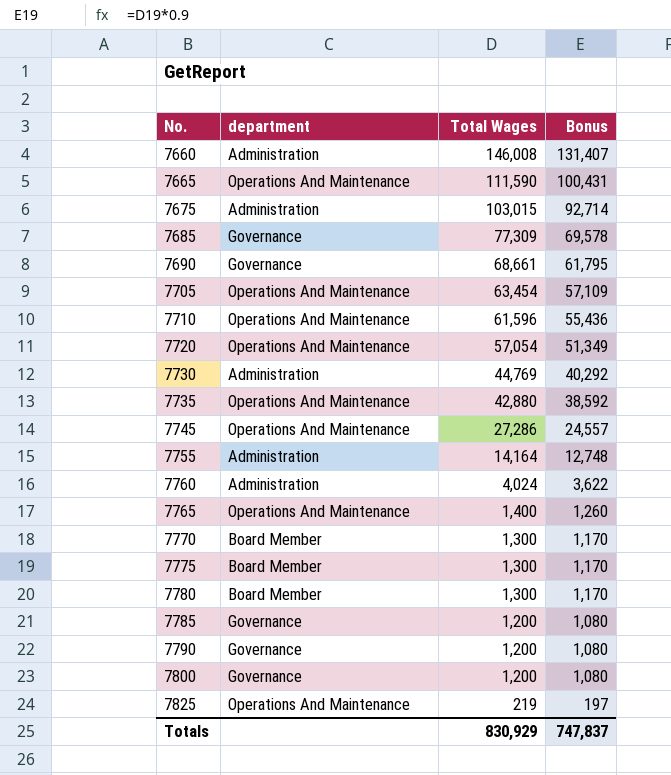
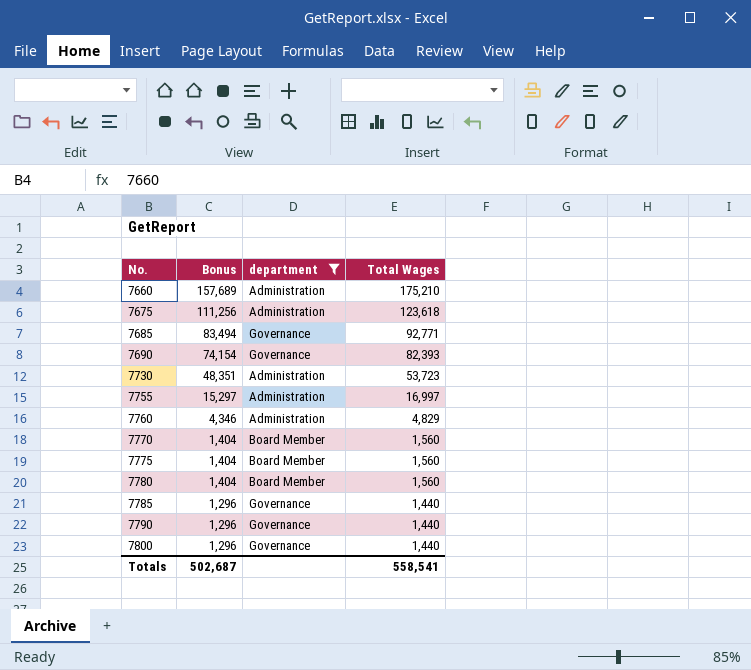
filter: none -> department != Operations And Maintenance
column Bonus | position: 4 -> 2
7660 | Bonus: 131,407 -> 157,689
7660 | Total Wages: 146,008 -> 175,210
7675 | Bonus: 92,714 -> 111,256
7675 | Total Wages: 103,015 -> 123,618
7685 | Bonus: 69,578 -> 83,494
7685 | Total Wages: 77,309 -> 92,771
7690 | Bonus: 61,795 -> 74,154
7690 | Total Wages: 68,661 -> 82,393
7730 | Bonus: 40,292 -> 48,351
7730 | Total Wages: 44,769 -> 53,723
7755 | Bonus: 12,748 -> 15,297
7755 | Total Wages: 14,164 -> 16,997
7760 | Bonus: 3,622 -> 4,346
7760 | Total Wages: 4,024 -> 4,829
7770 | Bonus: 1,170 -> 1,404
7770 | Total Wages: 1,300 -> 1,560
7775 | Bonus: 1,170 -> 1,404
7775 | Total Wages: 1,300 -> 1,560
7780 | Bonus: 1,170 -> 1,404
7780 | Total Wages: 1,300 -> 1,560
7785 | Bonus: 1,080 -> 1,296
7785 | Total Wages: 1,200 -> 1,440
7790 | Bonus: 1,080 -> 1,296
7790 | Total Wages: 1,200 -> 1,440
7800 | Bonus: 1,080 -> 1,296
7800 | Total Wages: 1,200 -> 1,440
Totals | Bonus: 747,837 -> 502,687
Totals | Total Wages: 830,929 -> 558,541

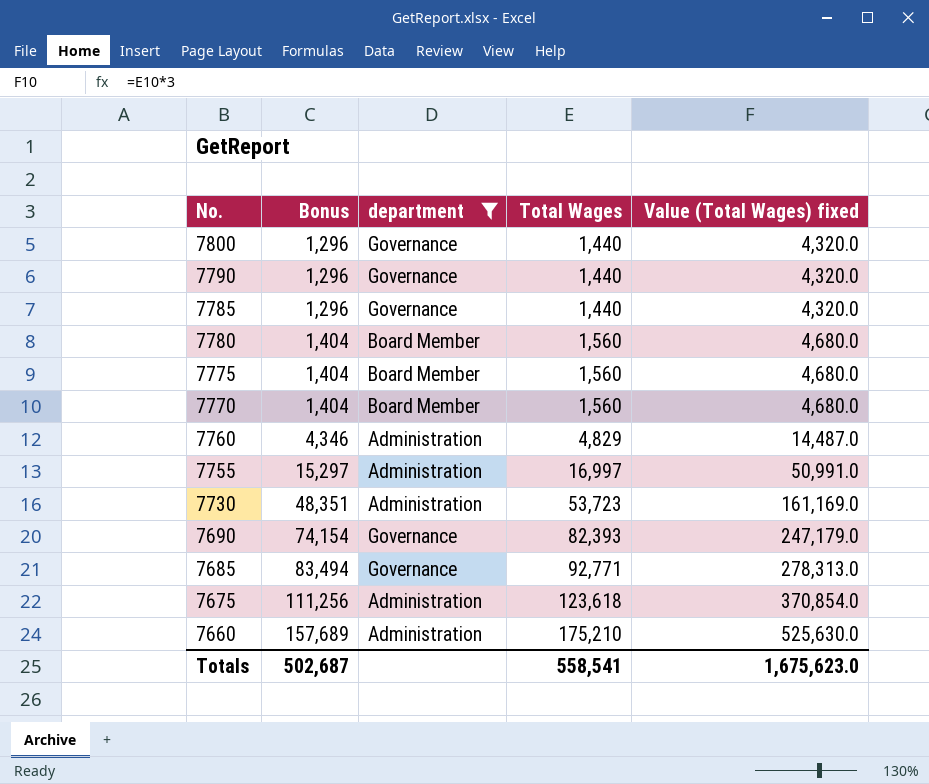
row order: No. ascending -> No. descending
column Value (Total Wages) fixed | formula: none -> [Total Wages] * 3

